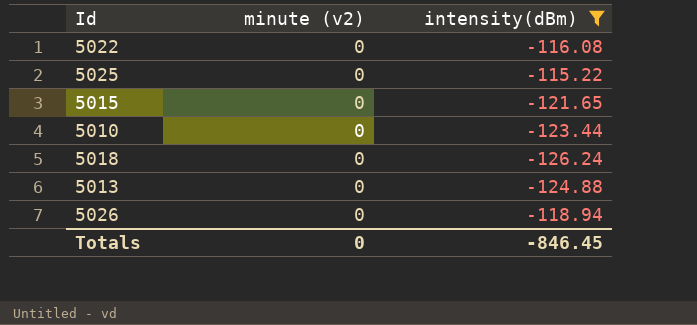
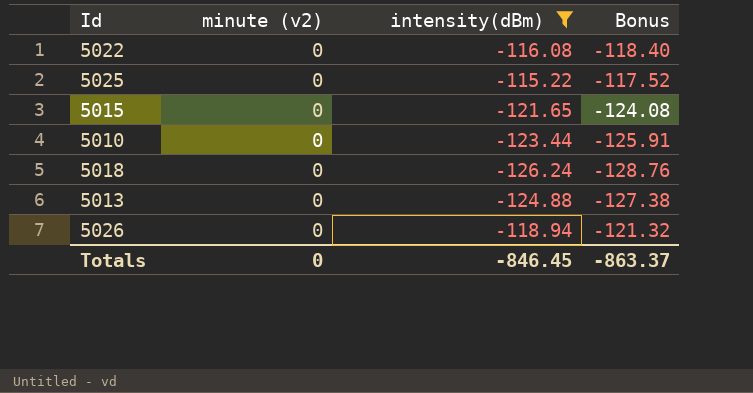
column Bonus | formula: none -> [intensity(dBm)] * 1.02

